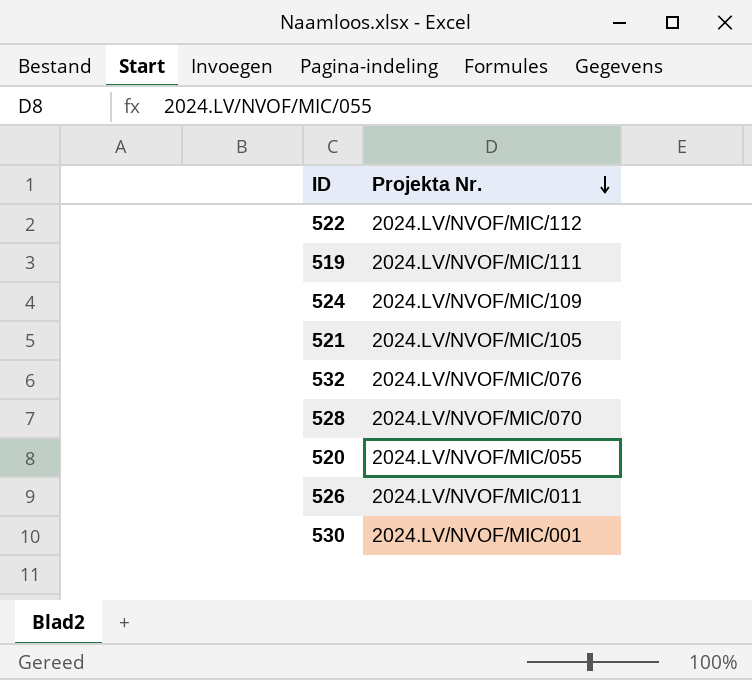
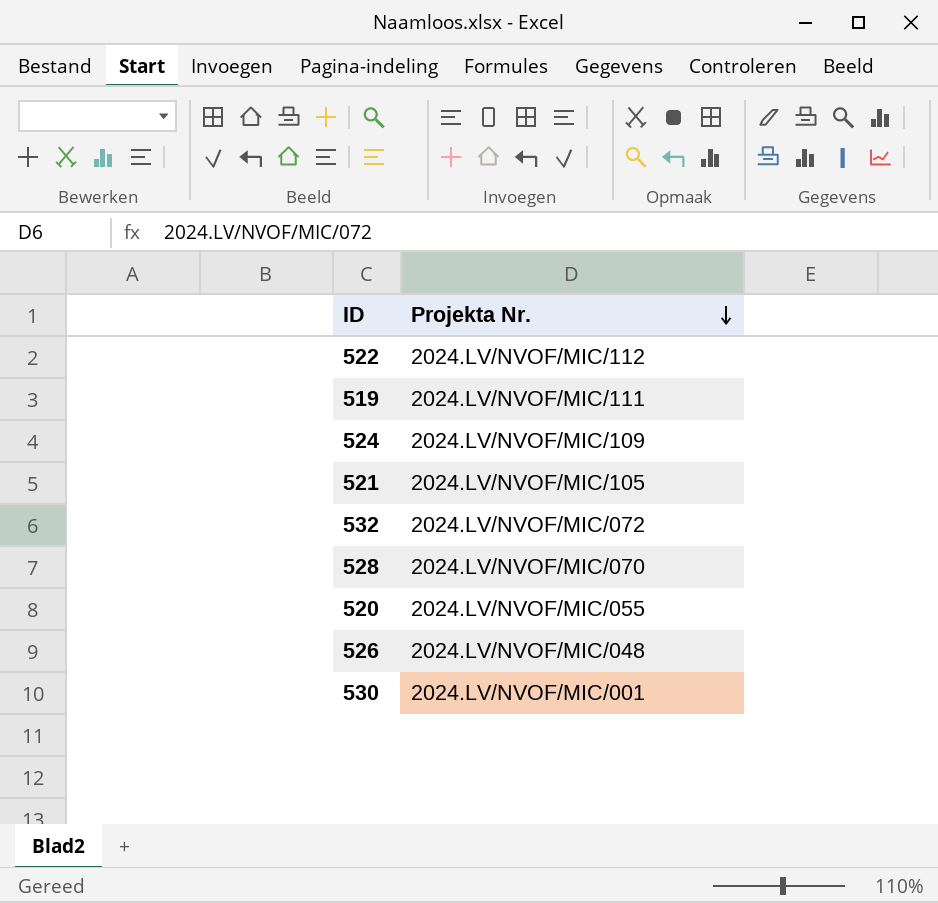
532 | Projekta Nr.: 2024.LV/NVOF/MIC/076 -> 2024.LV/NVOF/MIC/072
526 | Projekta Nr.: 2024.LV/NVOF/MIC/011 -> 2024.LV/NVOF/MIC/048

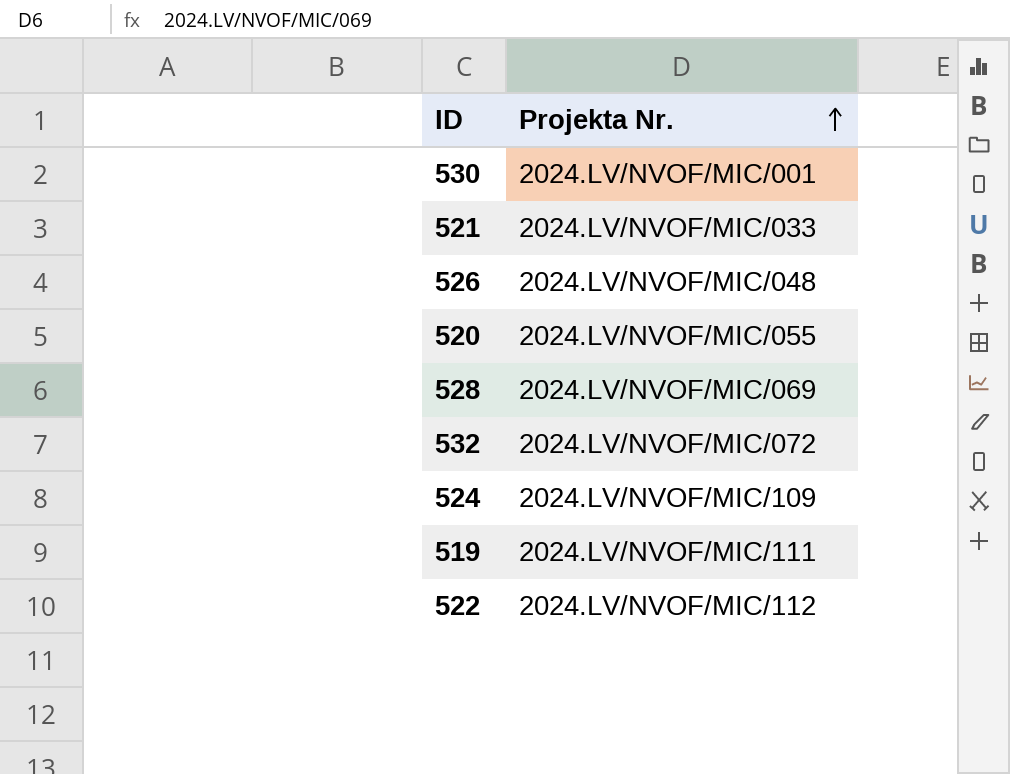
row order: Projekta Nr. descending -> Projekta Nr. ascending
521 | Projekta Nr.: 2024.LV/NVOF/MIC/105 -> 2024.LV/NVOF/MIC/033
528 | Projekta Nr.: 2024.LV/NVOF/MIC/070 -> 2024.LV/NVOF/MIC/069

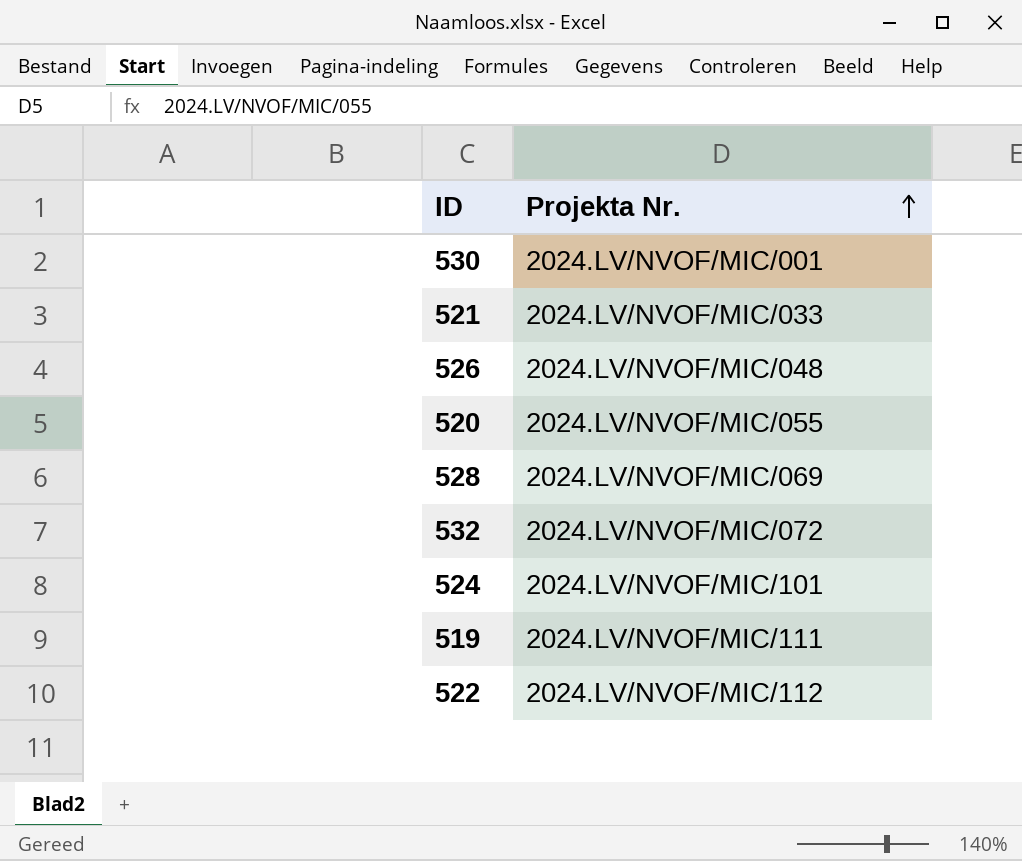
524 | Projekta Nr.: 2024.LV/NVOF/MIC/109 -> 2024.LV/NVOF/MIC/101

